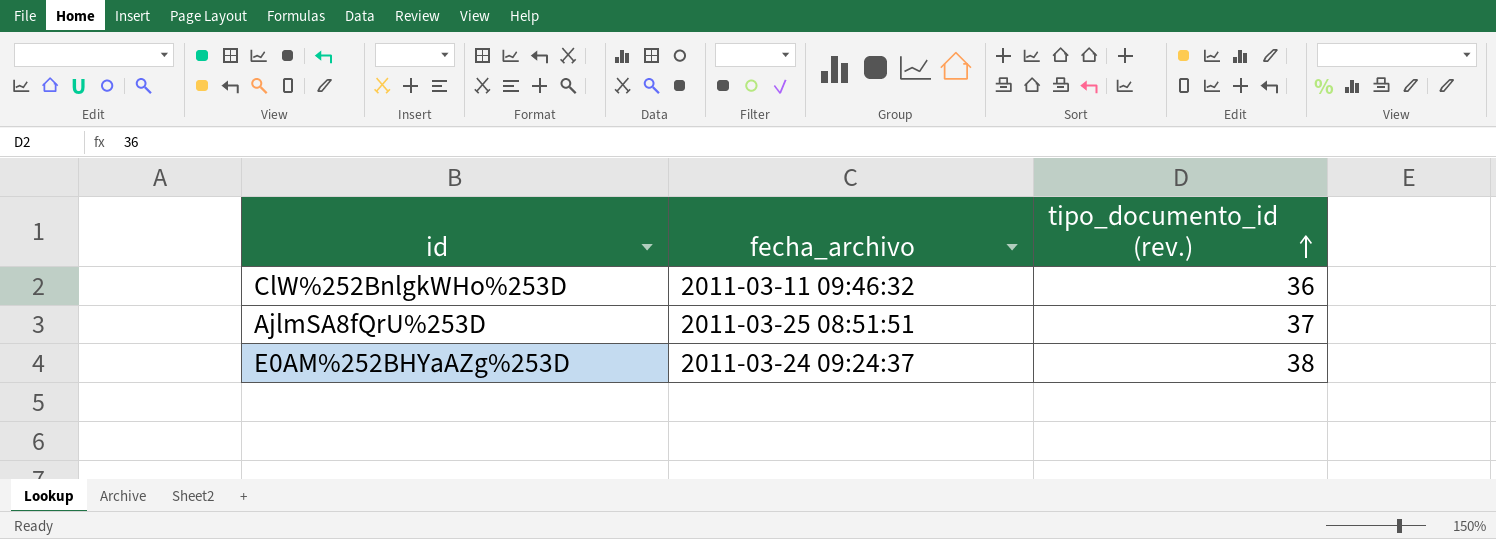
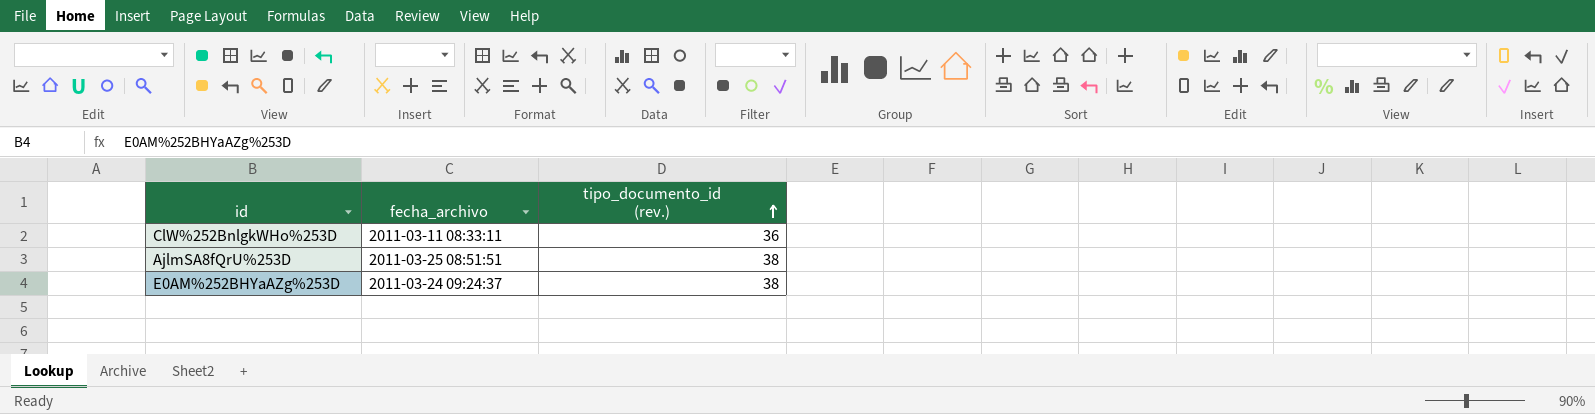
ClW%252BnlgkWHo%253D | fecha_archivo: 2011-03-11 09:46:32 -> 2011-03-11 08:33:11
AjlmSA8fQrU%253D | tipo_documento_id (rev.): 37 -> 38

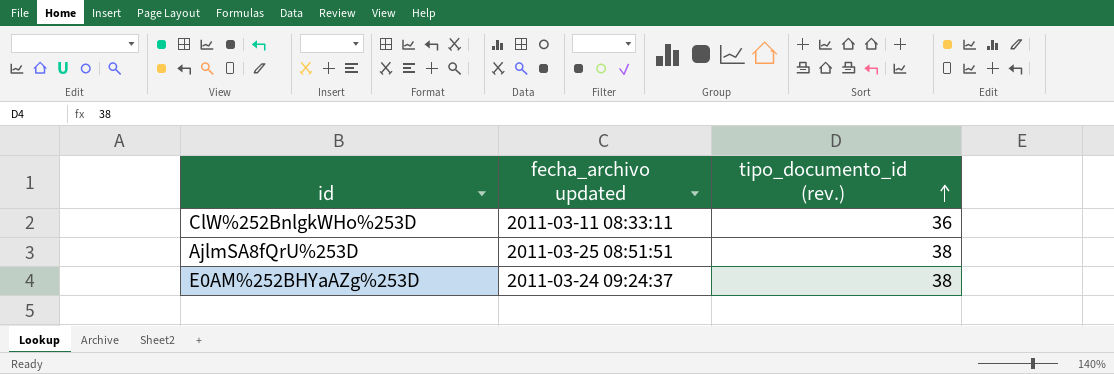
column name: fecha_archivo -> fecha_archivo updated

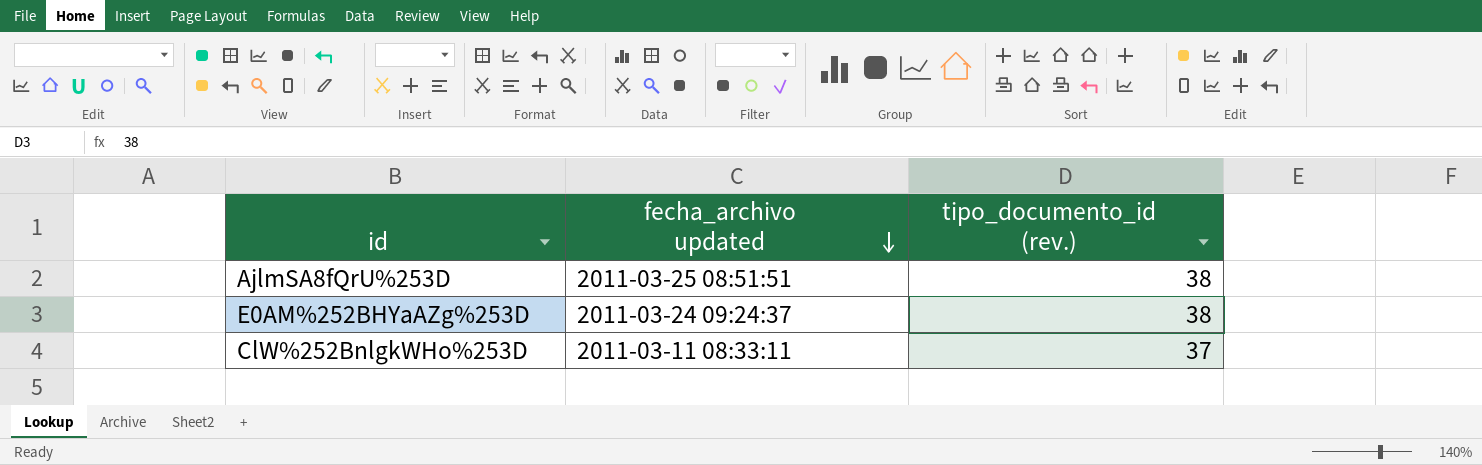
row order: tipo_documento_id (rev.) ascending -> fecha_archivo updated descending
ClW%252BnlgkWHo%253D | tipo_documento_id (rev.): 36 -> 37

